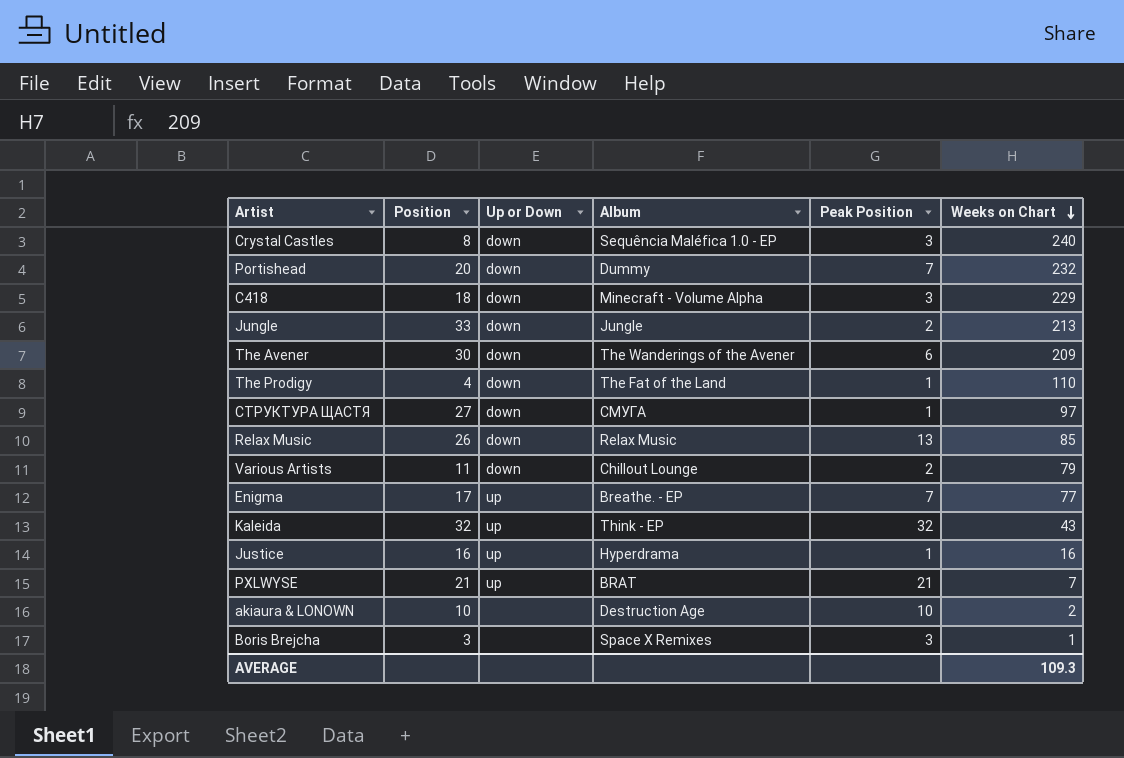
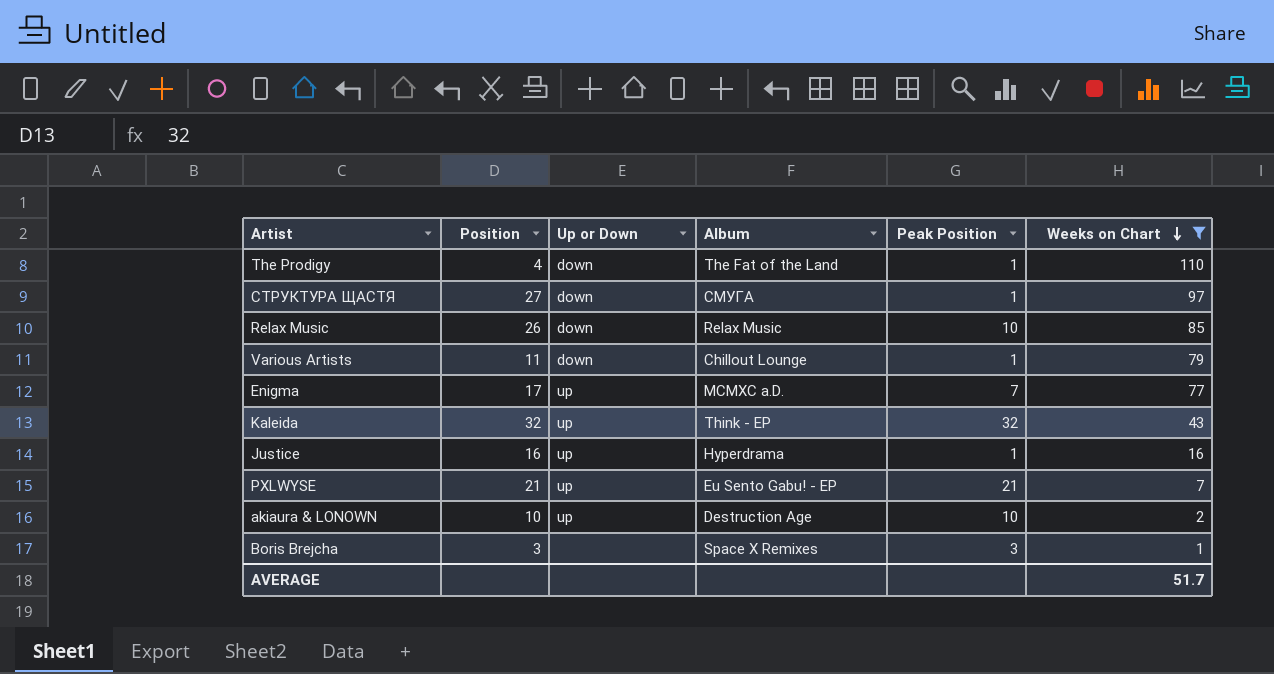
filter: none -> Weeks on Chart <= 110
Relax Music | Peak Position: 13 -> 10
Various Artists | Peak Position: 2 -> 1
Enigma | Album: Breathe. - EP -> MCMXC a.D.
PXLWYSE | Album: BRAT -> Eu Sento Gabu! - EP
akiaura & LONOWN | Up or Down: none -> up
AVERAGE | Weeks on Chart: 109.3 -> 51.7

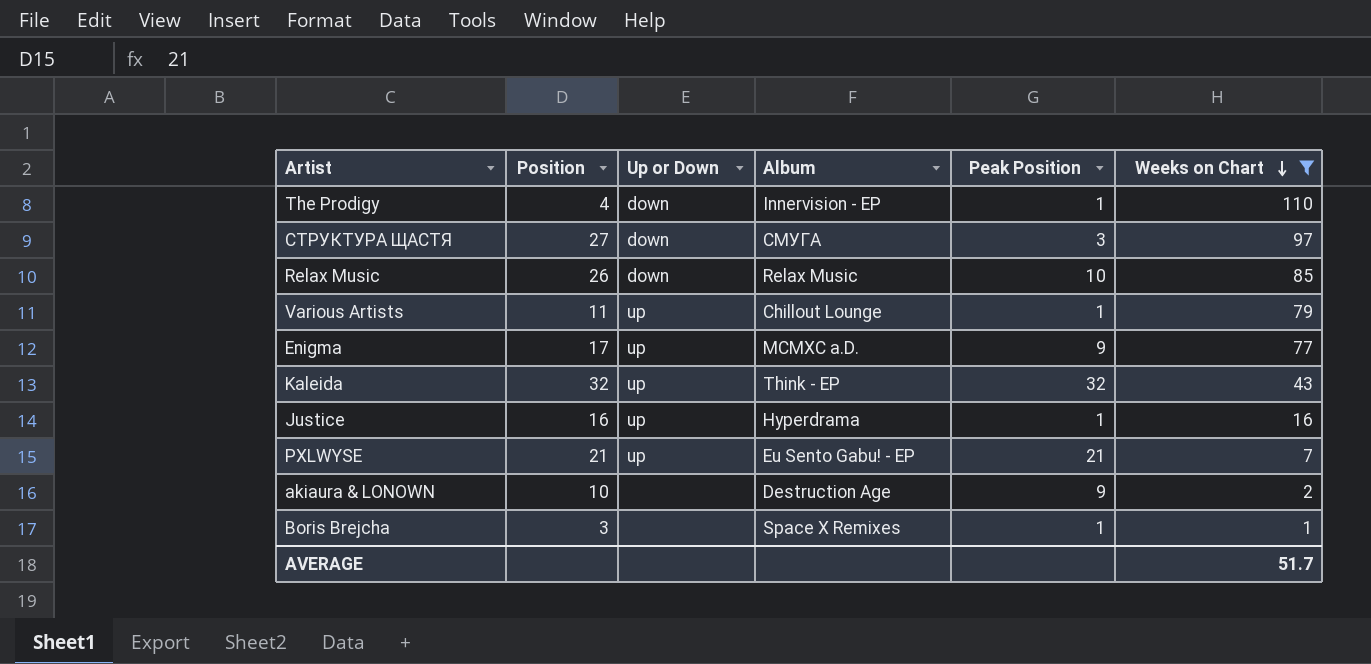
The Prodigy | Album: The Fat of the Land -> Innervision - EP
СТРУКТУРА ЩАСТЯ | Peak Position: 1 -> 3
Various Artists | Up or Down: down -> up
Enigma | Peak Position: 7 -> 9
akiaura & LONOWN | Up or Down: up -> none
akiaura & LONOWN | Peak Position: 10 -> 9
Boris Brejcha | Peak Position: 3 -> 1

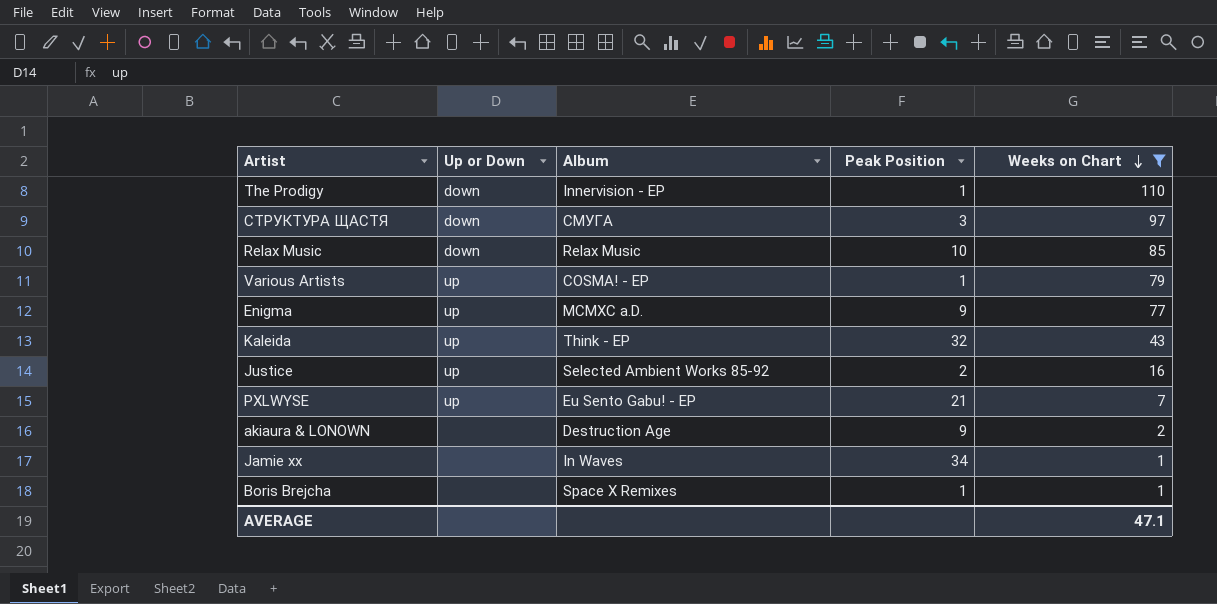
column Position | position: 2 -> none
Various Artists | Album: Chillout Lounge -> COSMA! - EP
Justice | Album: Hyperdrama -> Selected Ambient Works 85-92
Justice | Peak Position: 1 -> 2
row Jamie xx: none -> none | In Waves | 34 | 1
AVERAGE | Weeks on Chart: 51.7 -> 47.1

